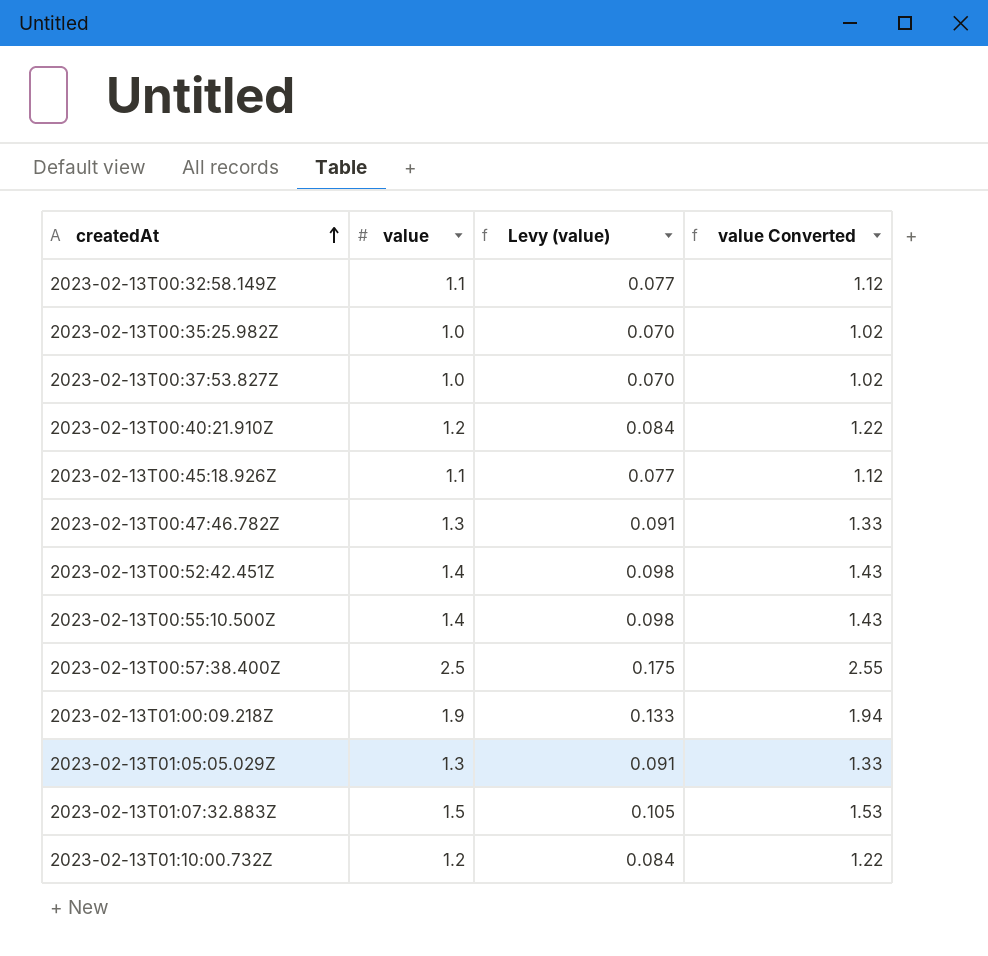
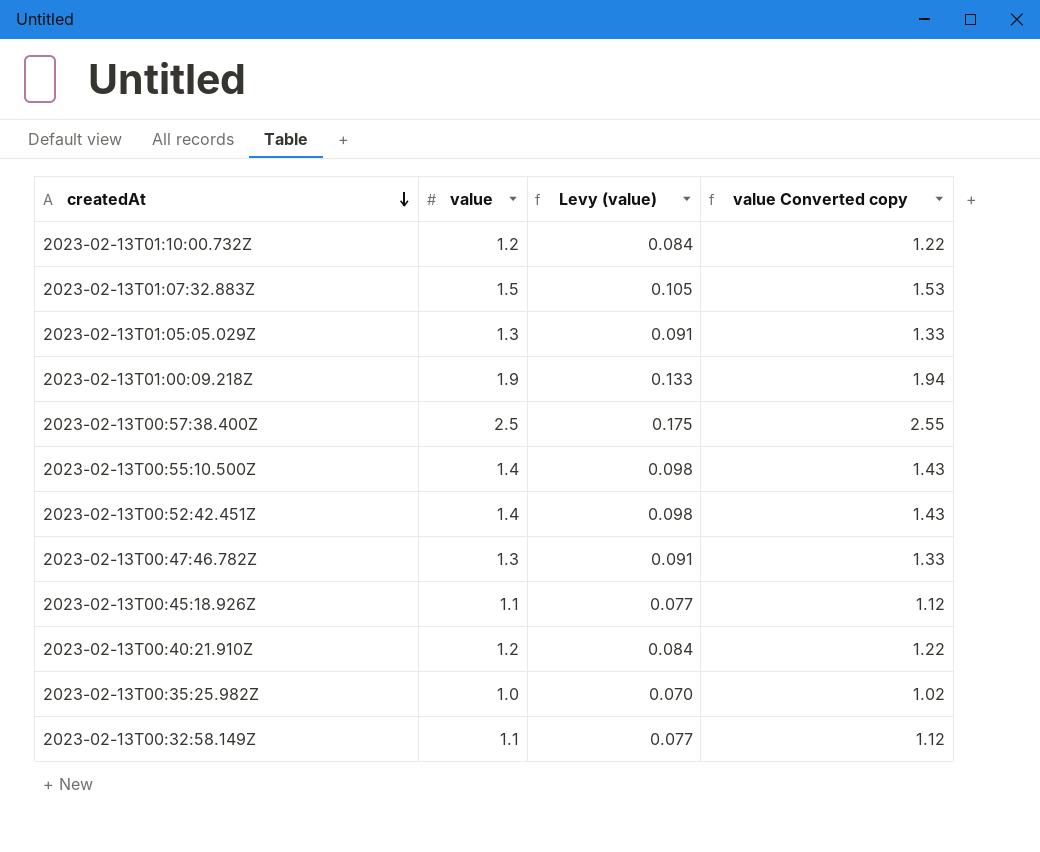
row order: createdAt ascending -> createdAt descending
column name: value Converted -> value Converted copy
row 2023-02-13T00:37:53.827Z: 1.0 | 0.070 | 1.02 -> none

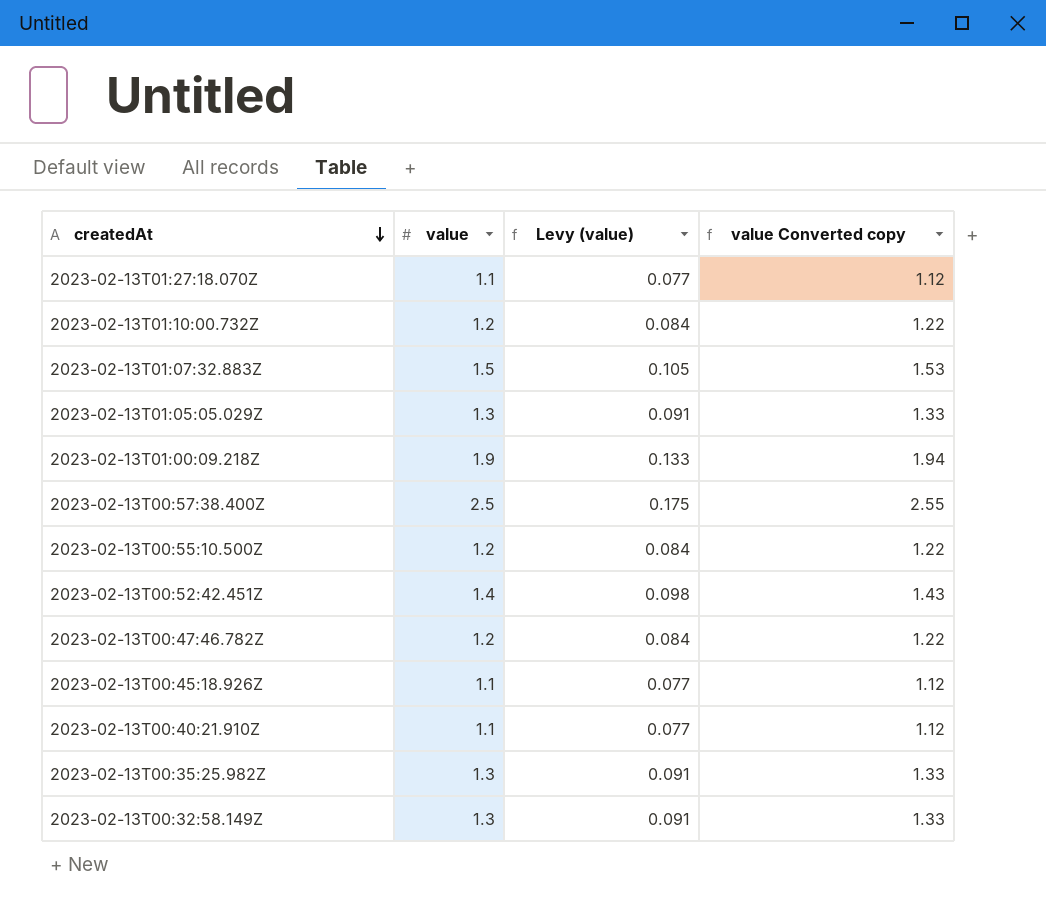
row 2023-02-13T01:27:18.070Z: none -> 1.1 | 0.077 | 1.12
2023-02-13T00:55:10.500Z | value: 1.4 -> 1.2
2023-02-13T00:55:10.500Z | Levy (value): 0.098 -> 0.084
2023-02-13T00:55:10.500Z | value Converted copy: 1.43 -> 1.22
2023-02-13T00:47:46.782Z | value: 1.3 -> 1.2
2023-02-13T00:47:46.782Z | Levy (value): 0.091 -> 0.084
2023-02-13T00:47:46.782Z | value Converted copy: 1.33 -> 1.22
2023-02-13T00:40:21.910Z | value: 1.2 -> 1.1
2023-02-13T00:40:21.910Z | Levy (value): 0.084 -> 0.077
2023-02-13T00:40:21.910Z | value Converted copy: 1.22 -> 1.12
2023-02-13T00:35:25.982Z | value: 1.0 -> 1.3
2023-02-13T00:35:25.982Z | Levy (value): 0.070 -> 0.091
2023-02-13T00:35:25.982Z | value Converted copy: 1.02 -> 1.33
2023-02-13T00:32:58.149Z | value: 1.1 -> 1.3
2023-02-13T00:32:58.149Z | Levy (value): 0.077 -> 0.091
2023-02-13T00:32:58.149Z | value Converted copy: 1.12 -> 1.33

